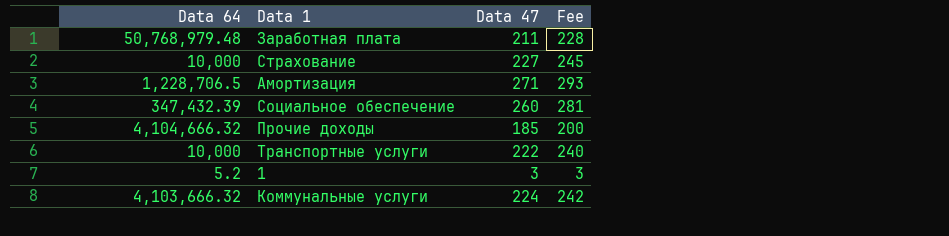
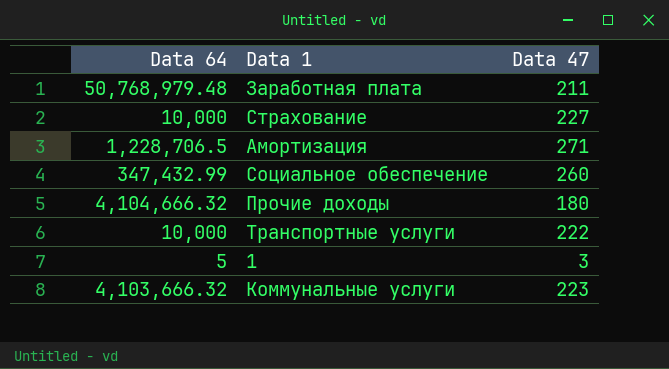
column Fee | formula: [Data 47] * 1.08 -> none
Социальное обеспечение | Data 64: 347,432.39 -> 347,432.99
Прочие доходы | Data 47: 185 -> 180
1 | Data 64: 5.2 -> 5
Коммунальные услуги | Data 47: 224 -> 223

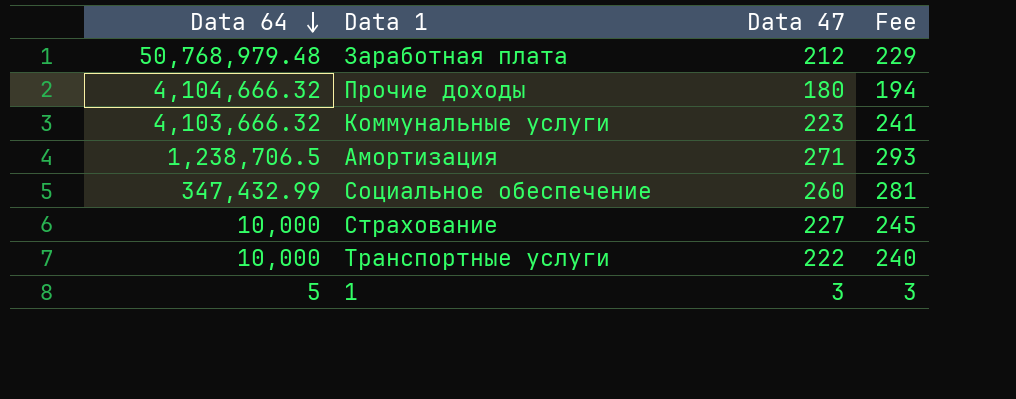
row order: none -> Data 64 descending
column Fee | formula: none -> [Data 47] * 1.08
Заработная плата | Data 47: 211 -> 212
Амортизация | Data 64: 1,228,706.5 -> 1,238,706.5

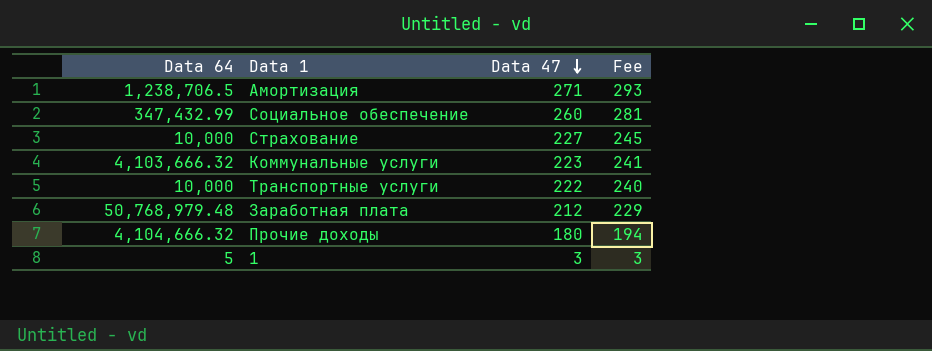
row order: Data 64 descending -> Data 47 descending

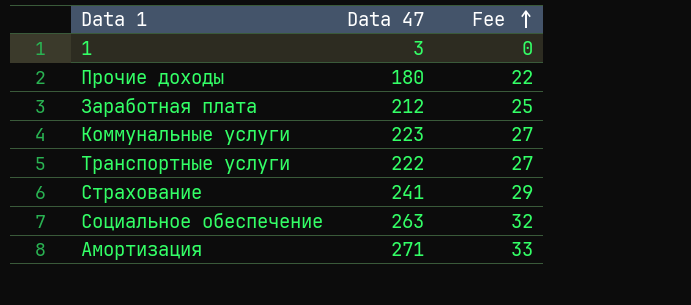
row order: Data 47 descending -> Fee ascending
column Data 64 | position: 1 -> none
column Fee | formula: [Data 47] * 1.08 -> [Data 47] * 0.12
Страхование | Data 47: 227 -> 241
Социальное обеспечение | Data 47: 260 -> 263

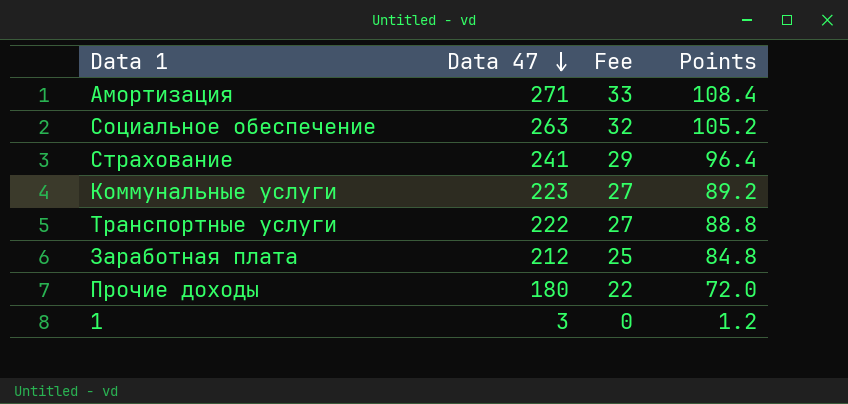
row order: Fee ascending -> Data 47 descending
column Points | formula: none -> [Data 47] * 0.4

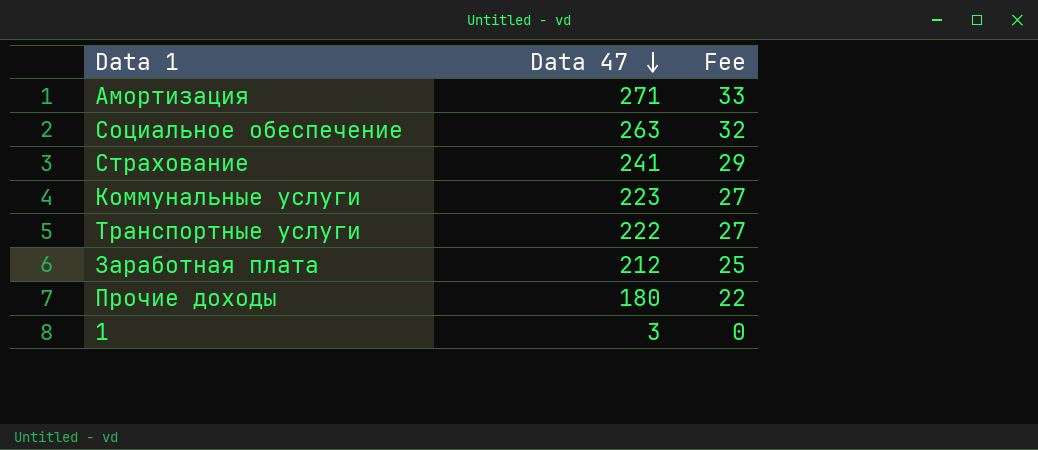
column Points | formula: [Data 47] * 0.4 -> none

